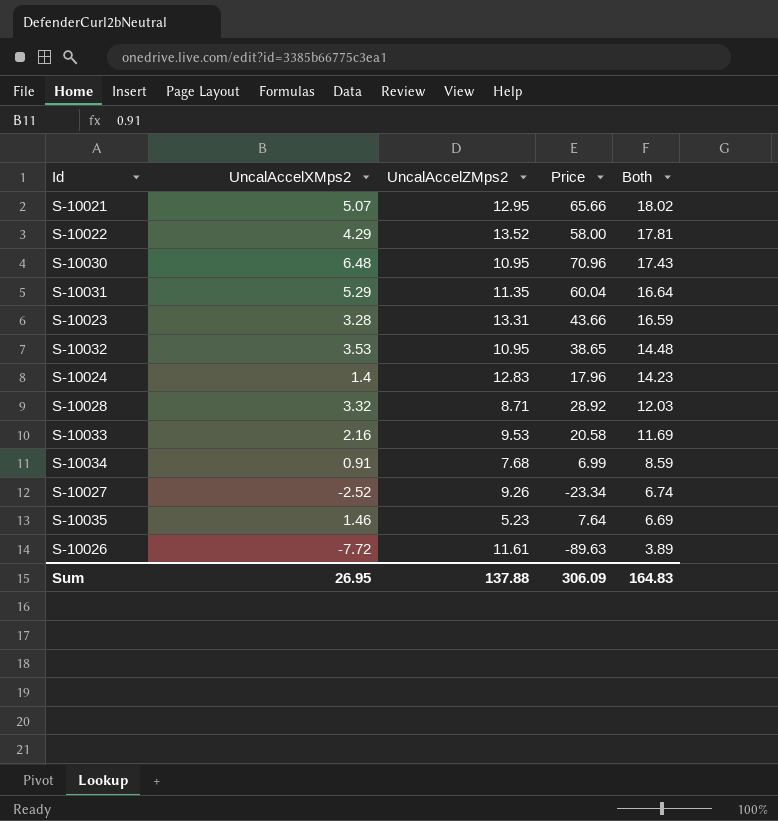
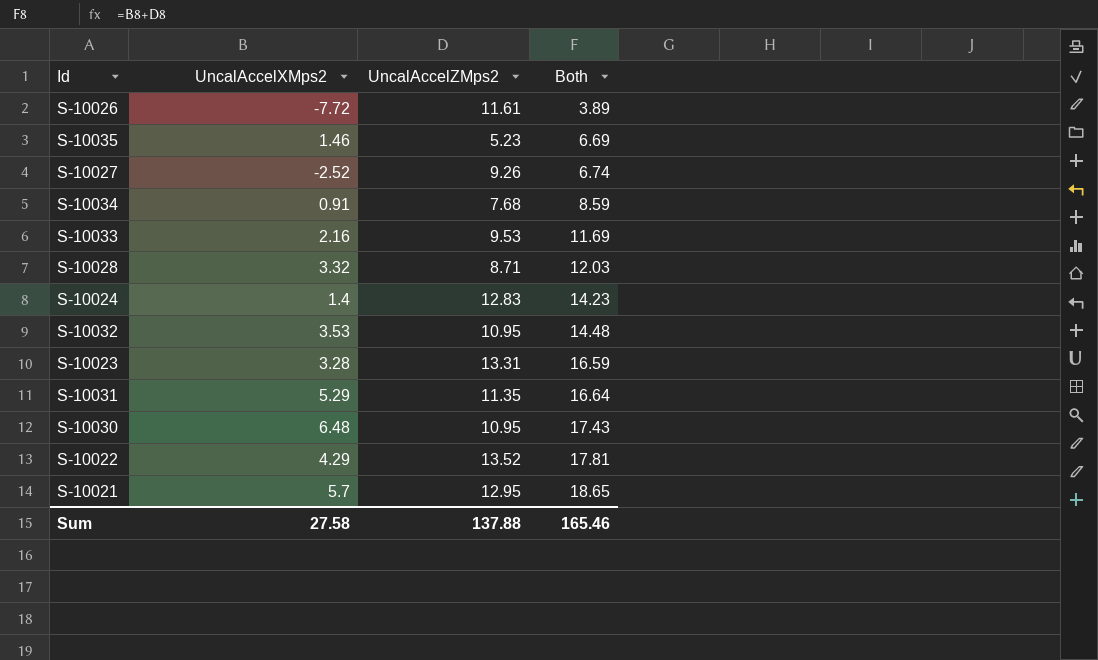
row order: Both descending -> Both ascending
column Price | formula: [UncalAccelXMps2] * [UncalAccelZMps2] -> none
S-10021 | UncalAccelXMps2: 5.07 -> 5.7
S-10021 | Both: 18.02 -> 18.65
Sum | UncalAccelXMps2: 26.95 -> 27.58
Sum | Both: 164.83 -> 165.46

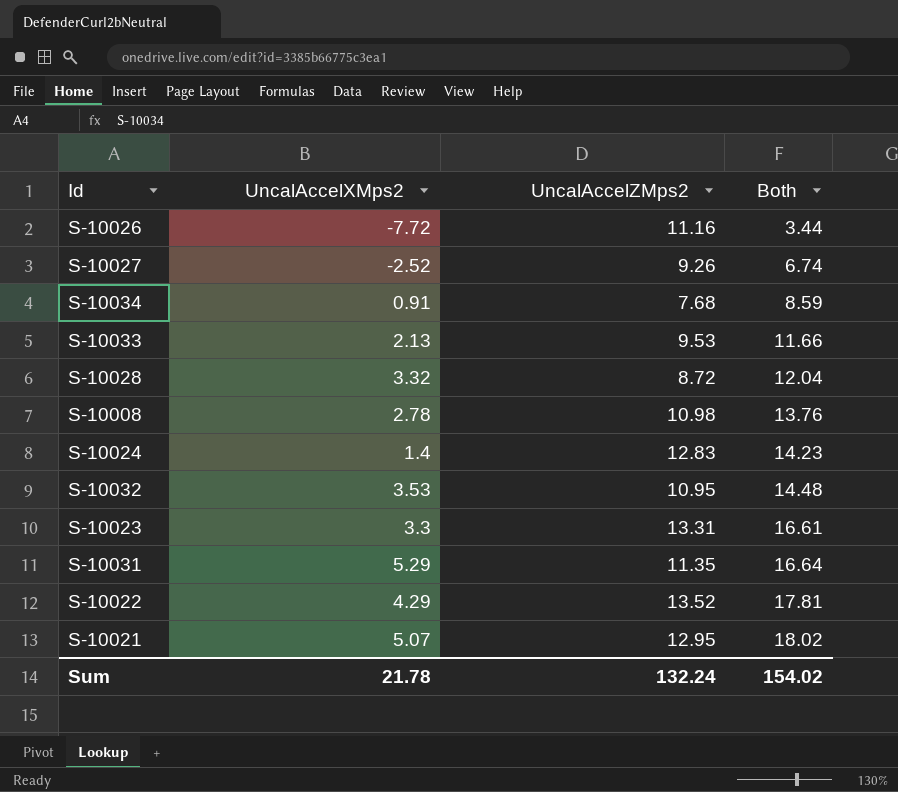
row S-10035: 1.46 | 5.23 | 6.69 -> none
row S-10030: 6.48 | 10.95 | 17.43 -> none
S-10026 | UncalAccelZMps2: 11.61 -> 11.16
S-10026 | Both: 3.89 -> 3.44
S-10033 | UncalAccelXMps2: 2.16 -> 2.13
S-10033 | Both: 11.69 -> 11.66
S-10028 | UncalAccelZMps2: 8.71 -> 8.72
S-10028 | Both: 12.03 -> 12.04
row S-10008: none -> 2.78 | 10.98 | 13.76
S-10023 | UncalAccelXMps2: 3.28 -> 3.3
S-10023 | Both: 16.59 -> 16.61
S-10021 | UncalAccelXMps2: 5.7 -> 5.07
S-10021 | Both: 18.65 -> 18.02
Sum | UncalAccelXMps2: 27.58 -> 21.78
Sum | UncalAccelZMps2: 137.88 -> 132.24
Sum | Both: 165.46 -> 154.02

